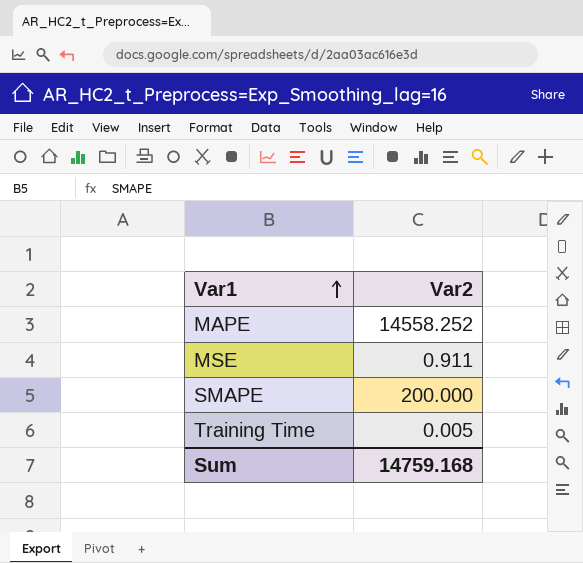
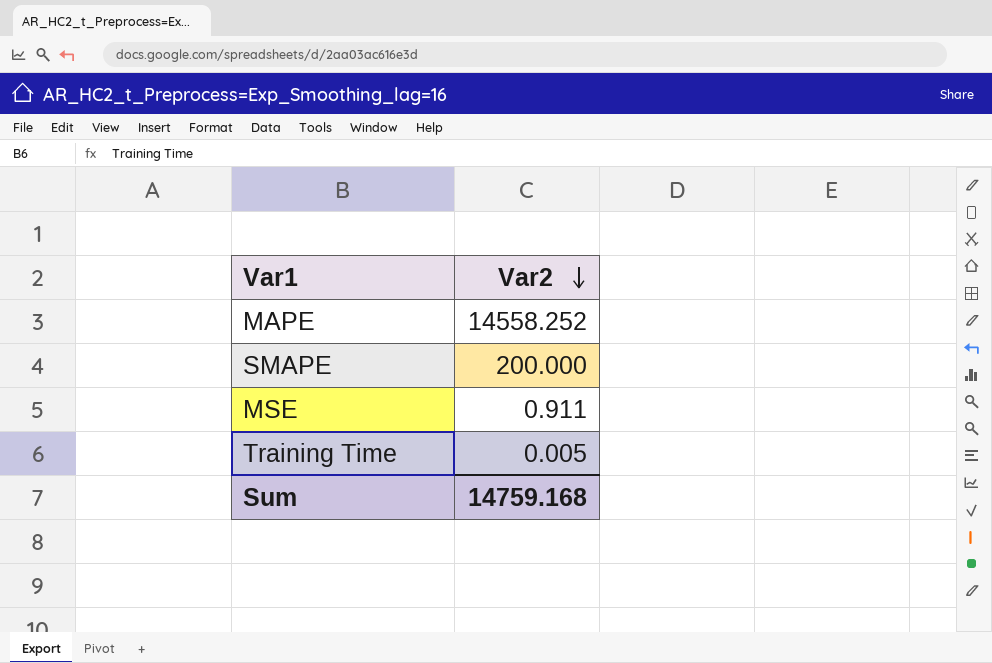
row order: Var1 ascending -> Var2 descending

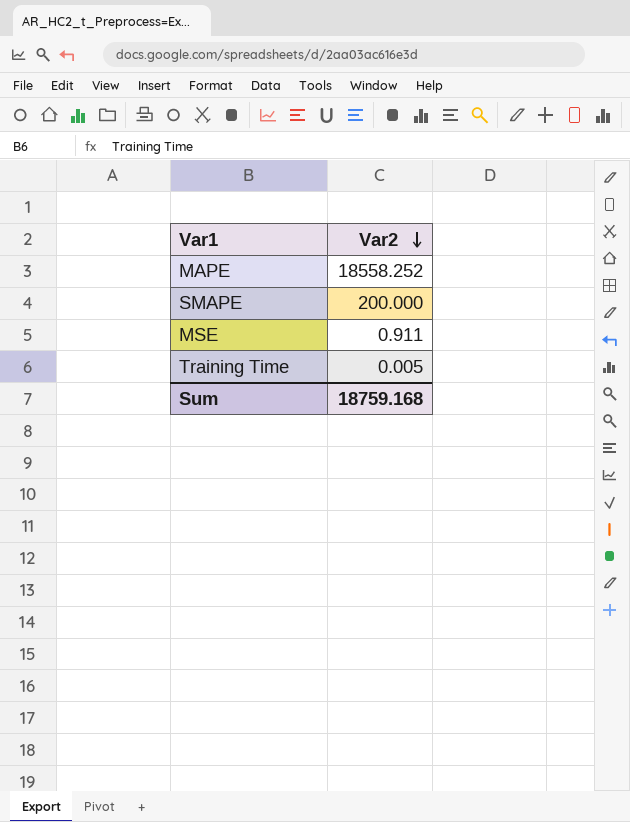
MAPE | Var2: 14558.252 -> 18558.252
Sum | Var2: 14759.168 -> 18759.168

